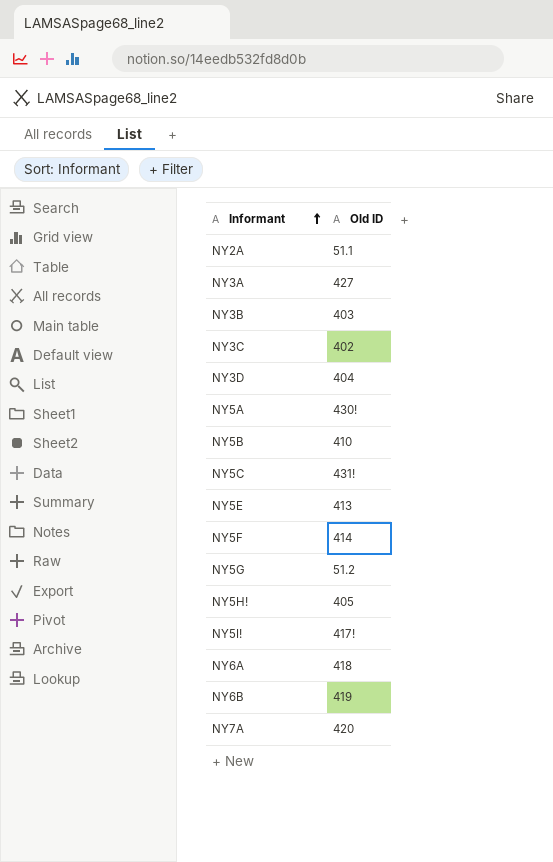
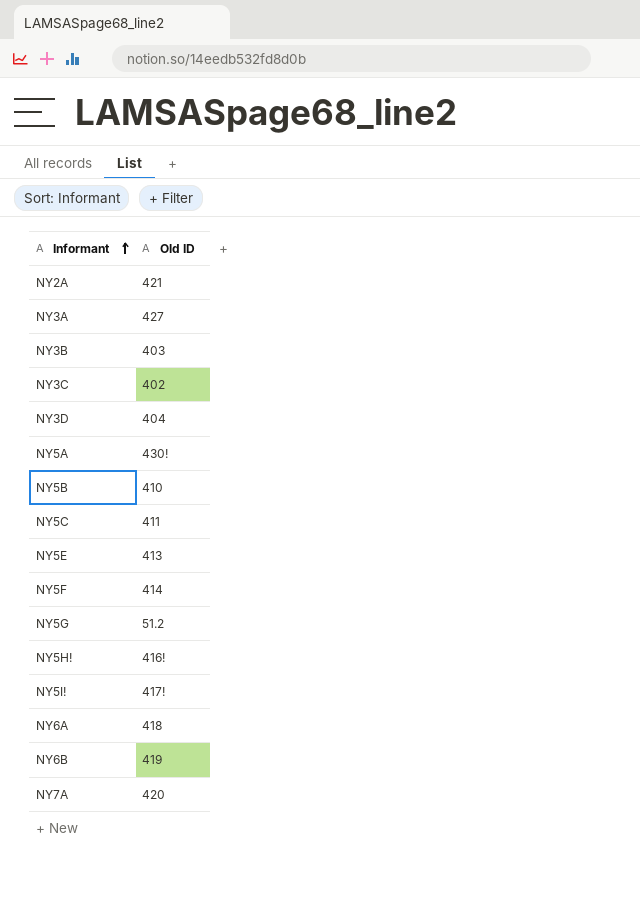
NY2A | Old ID: 51.1 -> 421
NY5C | Old ID: 431! -> 411
NY5H! | Old ID: 405 -> 416!

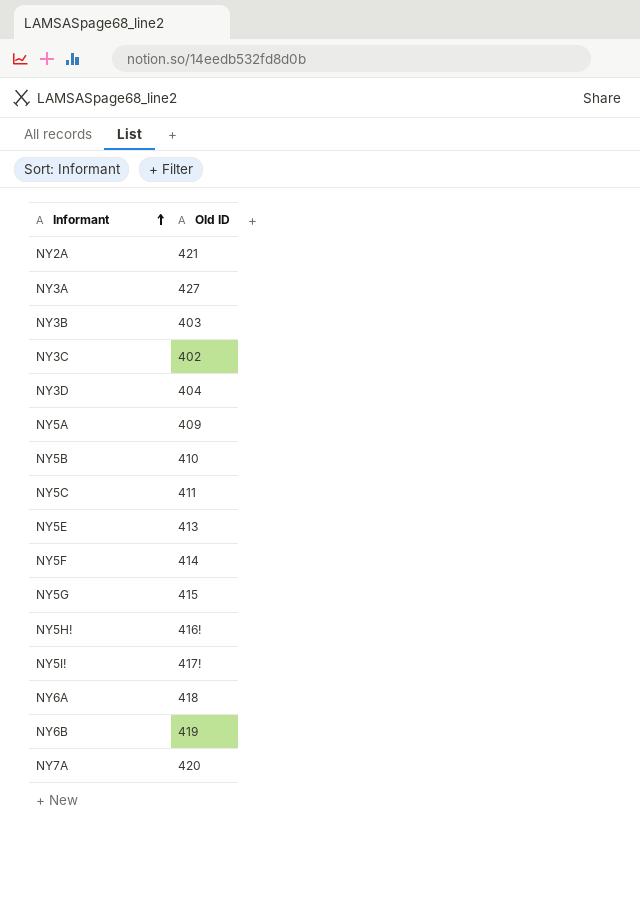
NY5A | Old ID: 430! -> 409
NY5G | Old ID: 51.2 -> 415

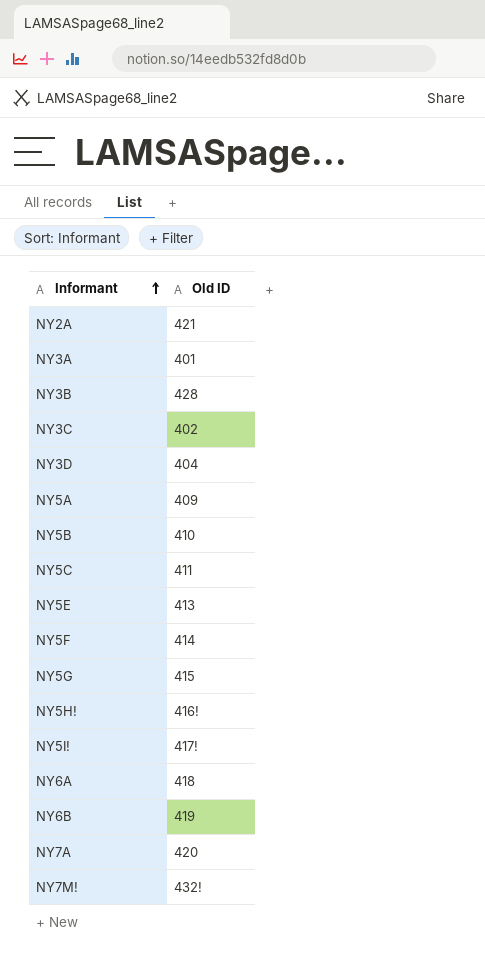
NY3A | Old ID: 427 -> 401
NY3B | Old ID: 403 -> 428
row NY7M!: none -> 432!

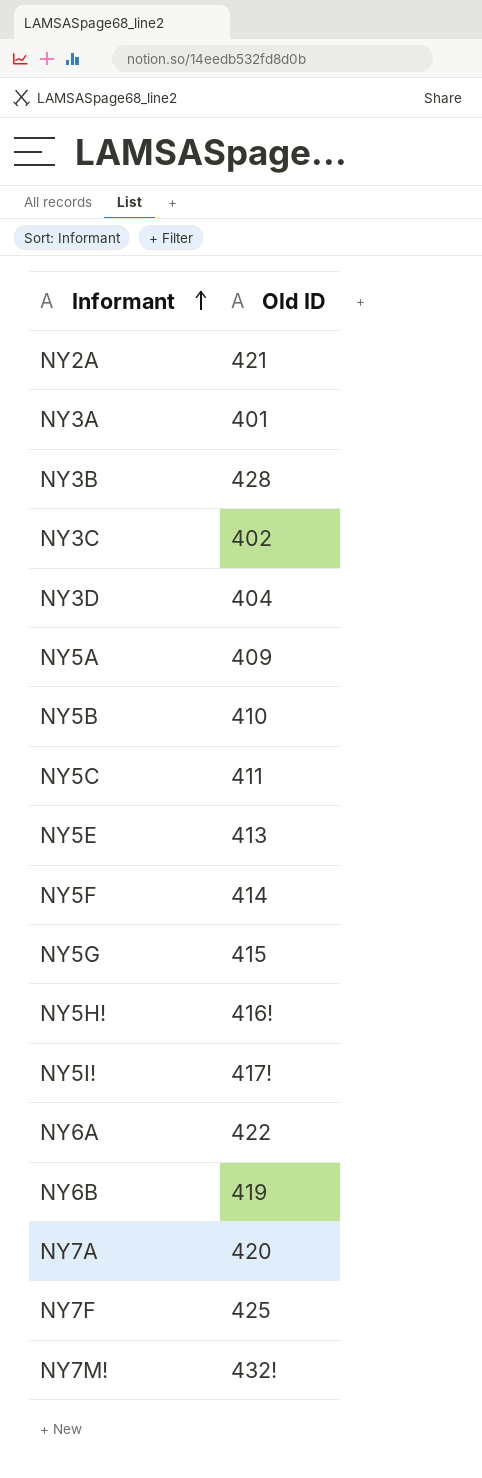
NY6A | Old ID: 418 -> 422
row NY7F: none -> 425

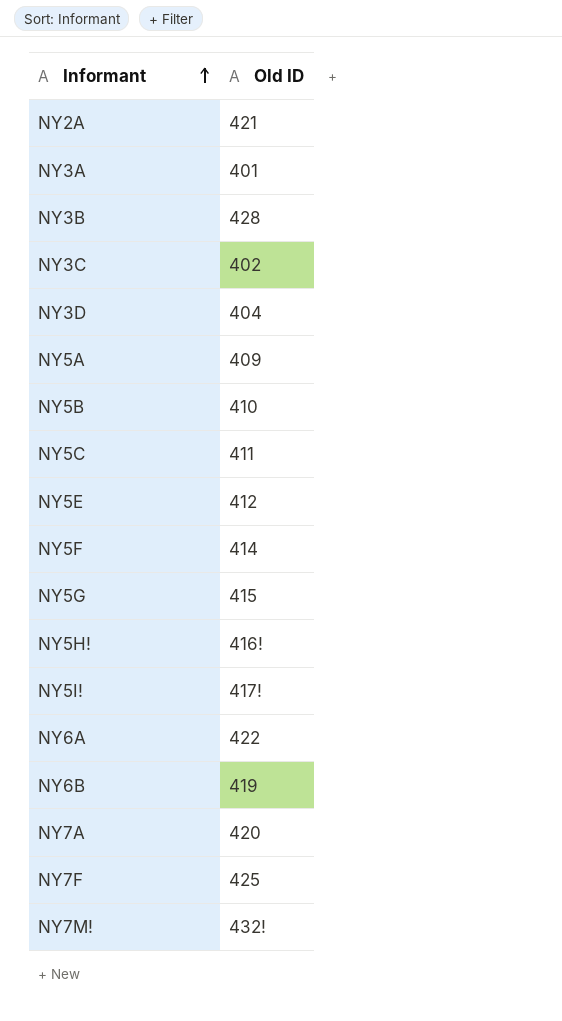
NY5E | Old ID: 413 -> 412

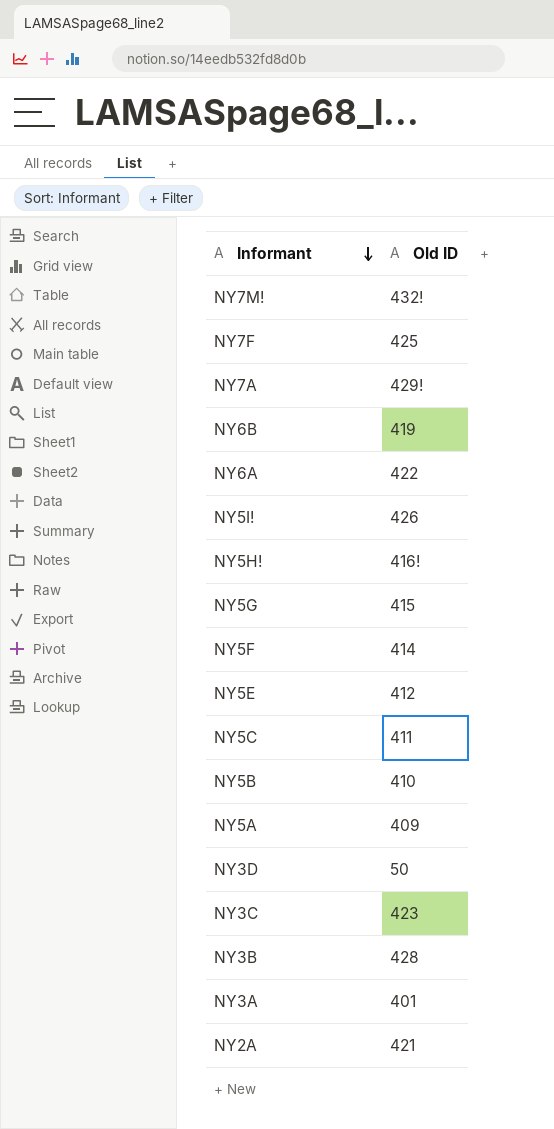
row order: Informant ascending -> Informant descending
NY7A | Old ID: 420 -> 429!
NY5I! | Old ID: 417! -> 426
NY3D | Old ID: 404 -> 50
NY3C | Old ID: 402 -> 423

